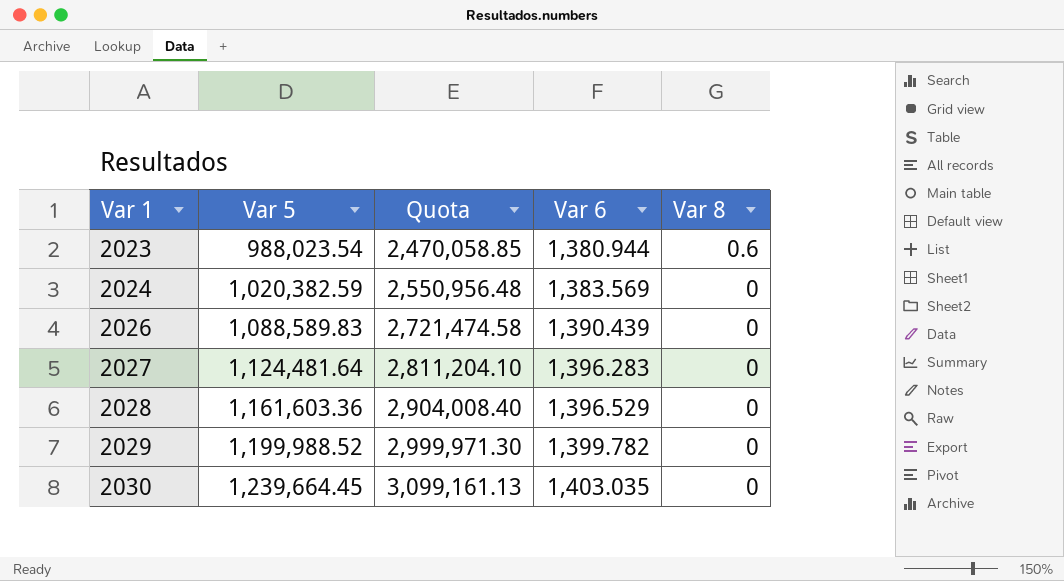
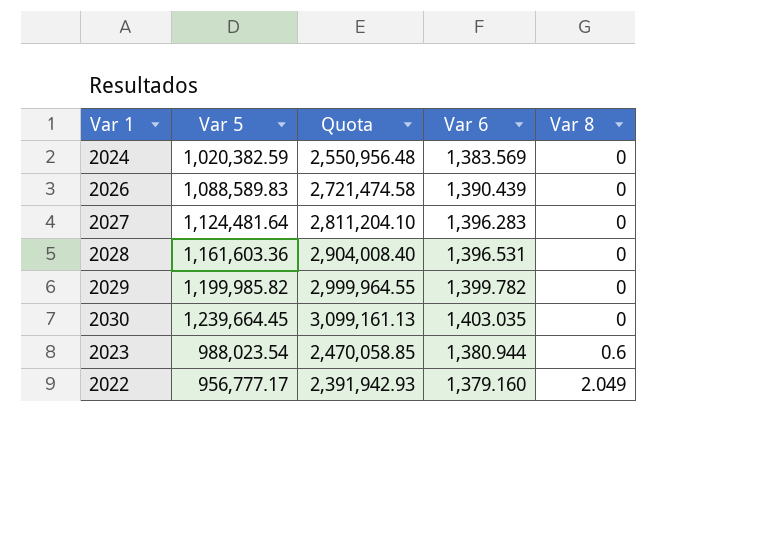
row order: Var 1 ascending -> Var 8 ascending
2028 | Var 6: 1,396.529 -> 1,396.531
2029 | Var 5: 1,199,988.52 -> 1,199,985.82
2029 | Quota: 2,999,971.30 -> 2,999,964.55
row 2022: none -> 956,777.17 | 2,391,942.93 | 1,379.160 | 2.049

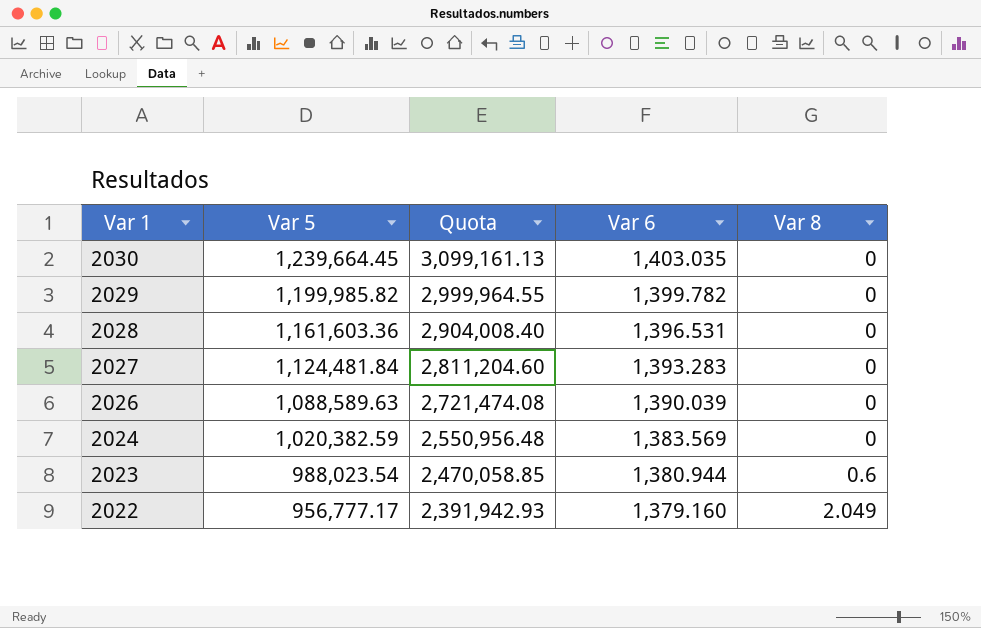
row order: Var 8 ascending -> Var 1 descending
2027 | Var 5: 1,124,481.64 -> 1,124,481.84
2027 | Quota: 2,811,204.10 -> 2,811,204.60
2027 | Var 6: 1,396.283 -> 1,393.283
2026 | Var 5: 1,088,589.83 -> 1,088,589.63
2026 | Quota: 2,721,474.58 -> 2,721,474.08
2026 | Var 6: 1,390.439 -> 1,390.039

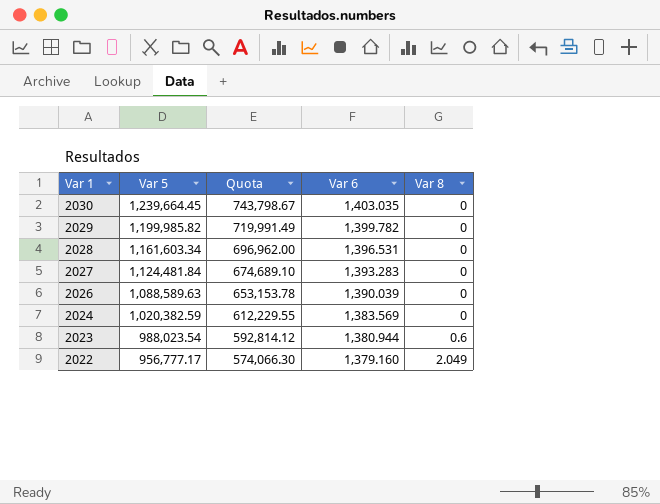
column Quota | formula: [Var 5] * 2.5 -> [Var 5] * 0.6
2028 | Var 5: 1,161,603.36 -> 1,161,603.34

